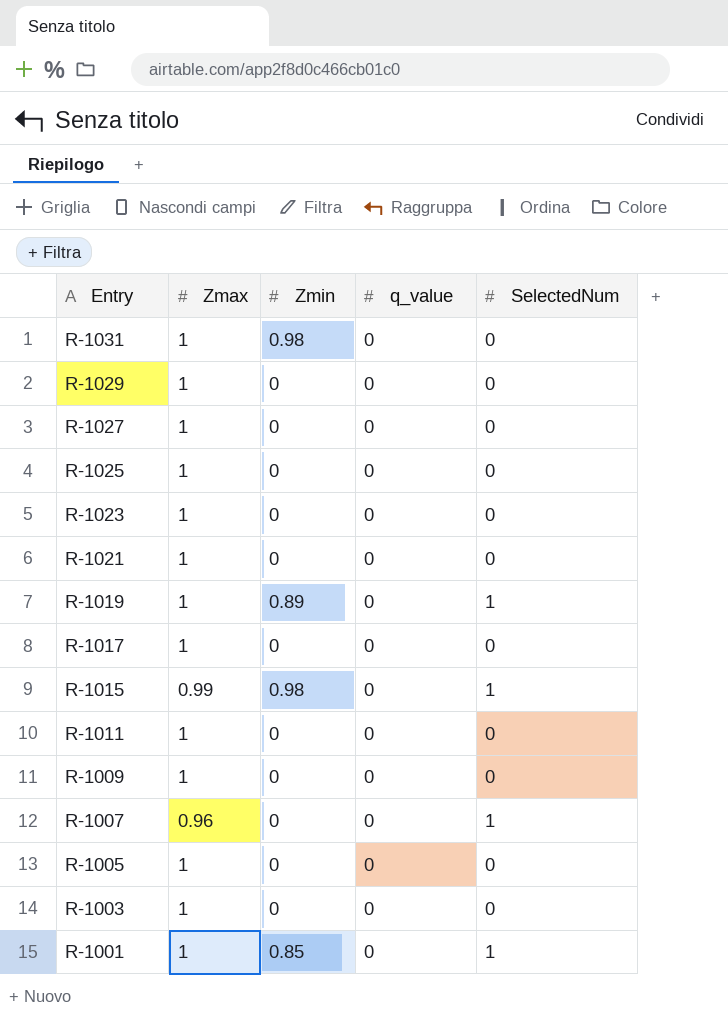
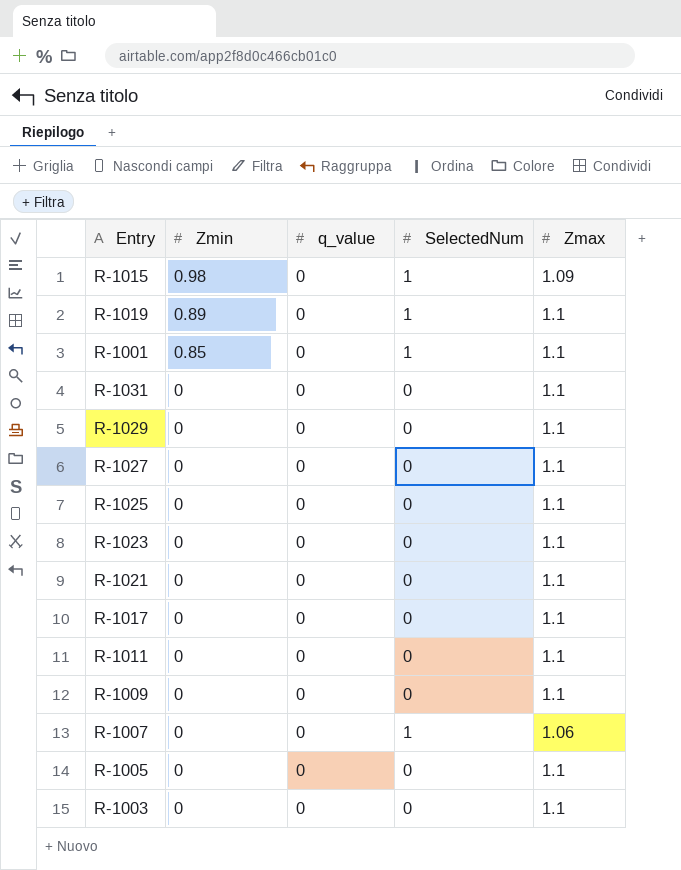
row order: Entry descending -> Zmin descending
column Zmax | position: 2 -> 5
R-1015 | Zmax: 0.99 -> 1.09
R-1019 | Zmax: 1 -> 1.1
R-1001 | Zmax: 1 -> 1.1
R-1031 | Zmin: 0.98 -> 0
R-1031 | Zmax: 1 -> 1.1
R-1029 | Zmax: 1 -> 1.1
R-1027 | Zmax: 1 -> 1.1
R-1025 | Zmax: 1 -> 1.1
R-1023 | Zmax: 1 -> 1.1
R-1021 | Zmax: 1 -> 1.1
R-1017 | Zmax: 1 -> 1.1
R-1011 | Zmax: 1 -> 1.1
R-1009 | Zmax: 1 -> 1.1
R-1007 | Zmax: 0.96 -> 1.06
R-1005 | Zmax: 1 -> 1.1
R-1003 | Zmax: 1 -> 1.1

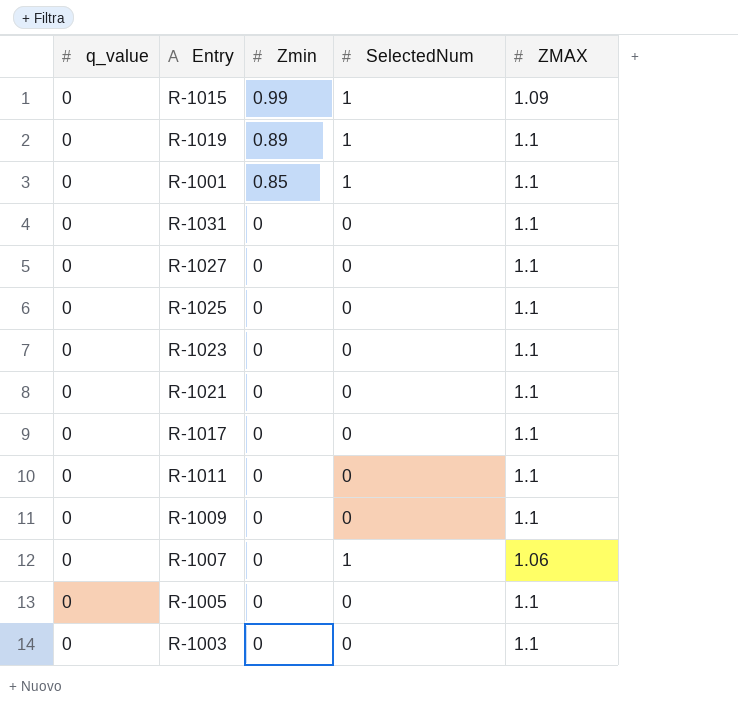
column q_value | position: 3 -> 1
column name: Zmax -> ZMAX
row R-1029: 0 | 0 | 0 | 1.1 -> none
R-1015 | Zmin: 0.98 -> 0.99

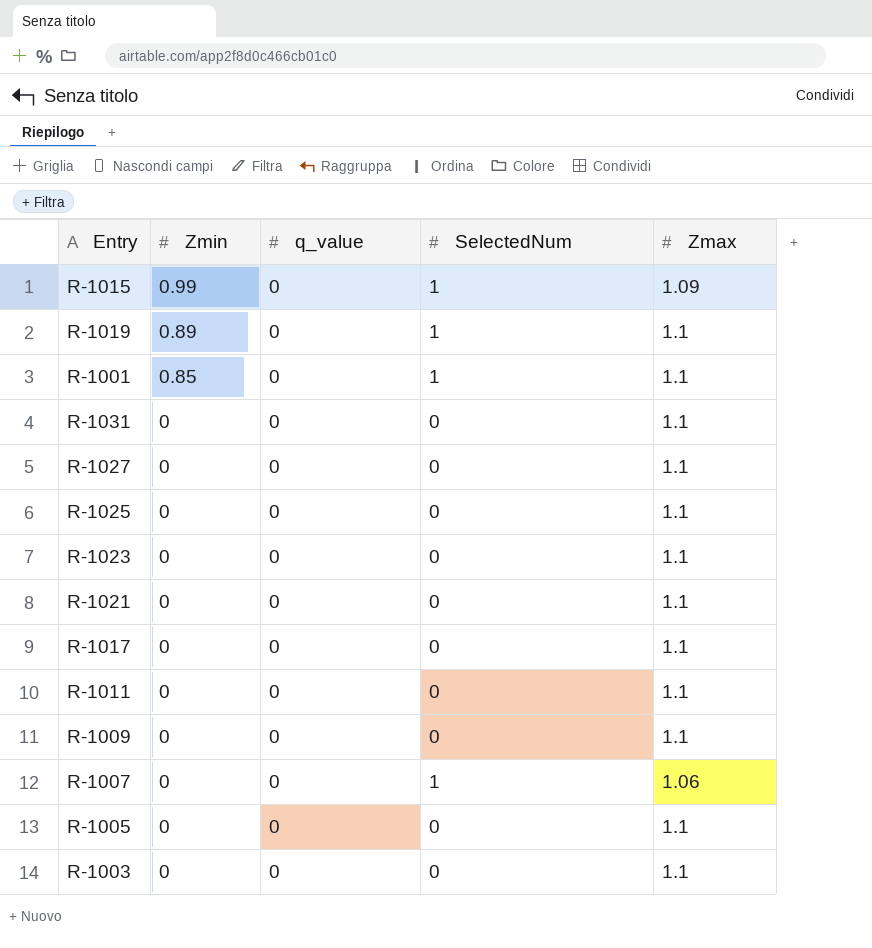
column q_value | position: 1 -> 3
column name: ZMAX -> Zmax

